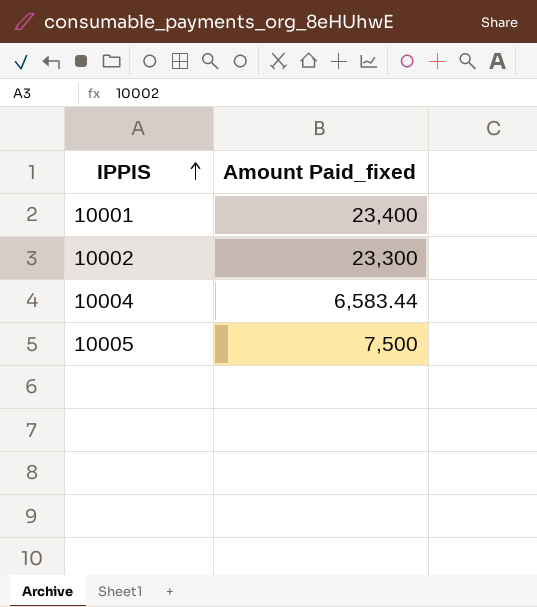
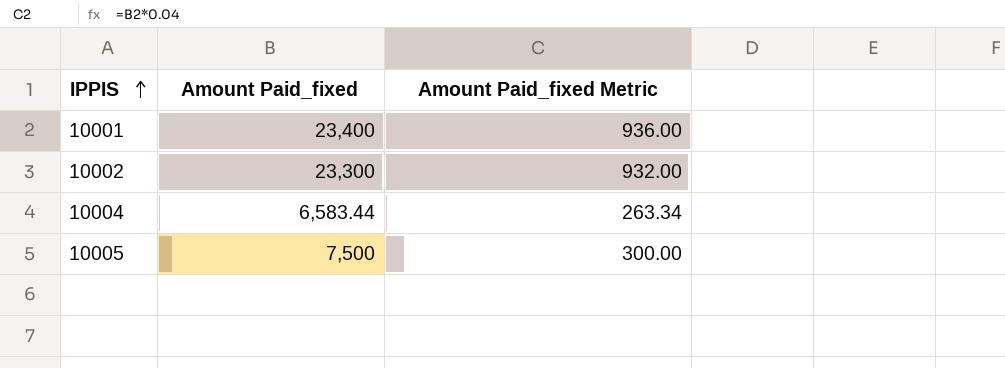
column Amount Paid_fixed Metric | formula: none -> [Amount Paid_fixed] * 0.04

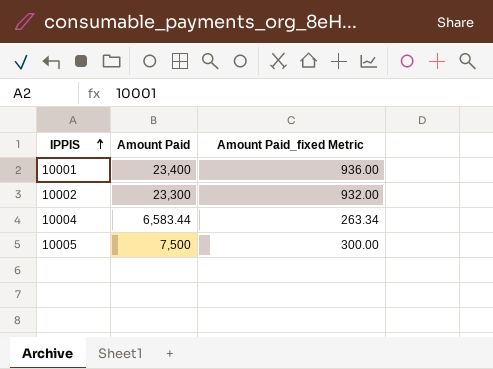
column name: Amount Paid_fixed -> Amount Paid

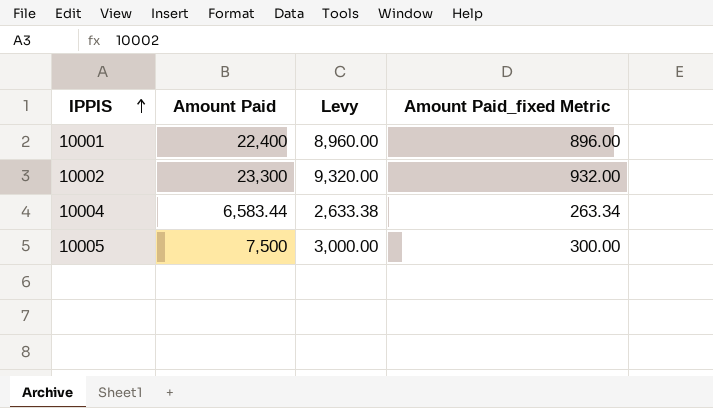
column Levy | formula: none -> [Amount Paid] * 0.4
10001 | Amount Paid: 23,400 -> 22,400
10001 | Amount Paid_fixed Metric: 936.00 -> 896.00

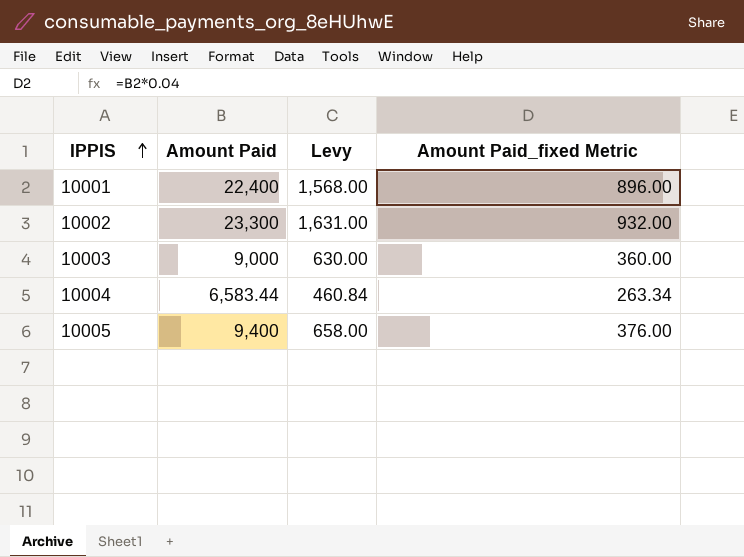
column Levy | formula: [Amount Paid] * 0.4 -> [Amount Paid] * 0.07
row 10003: none -> 9,000 | 630.00 | 360.00
10005 | Amount Paid: 7,500 -> 9,400
10005 | Amount Paid_fixed Metric: 300.00 -> 376.00

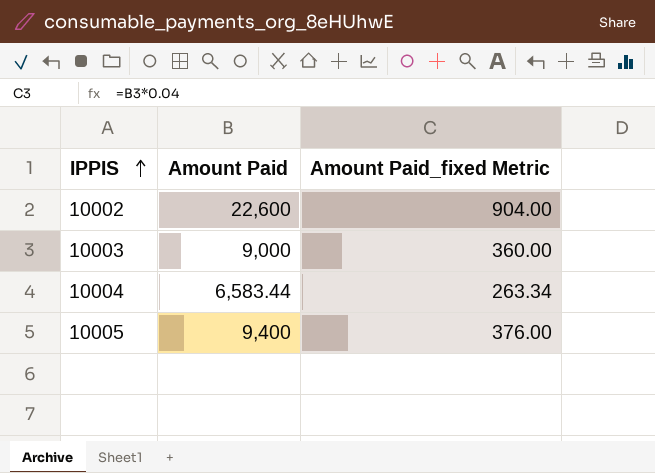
column Levy | formula: [Amount Paid] * 0.07 -> none
row 10001: 22,400 | 1,568.00 | 896.00 -> none
10002 | Amount Paid: 23,300 -> 22,600
10002 | Amount Paid_fixed Metric: 932.00 -> 904.00

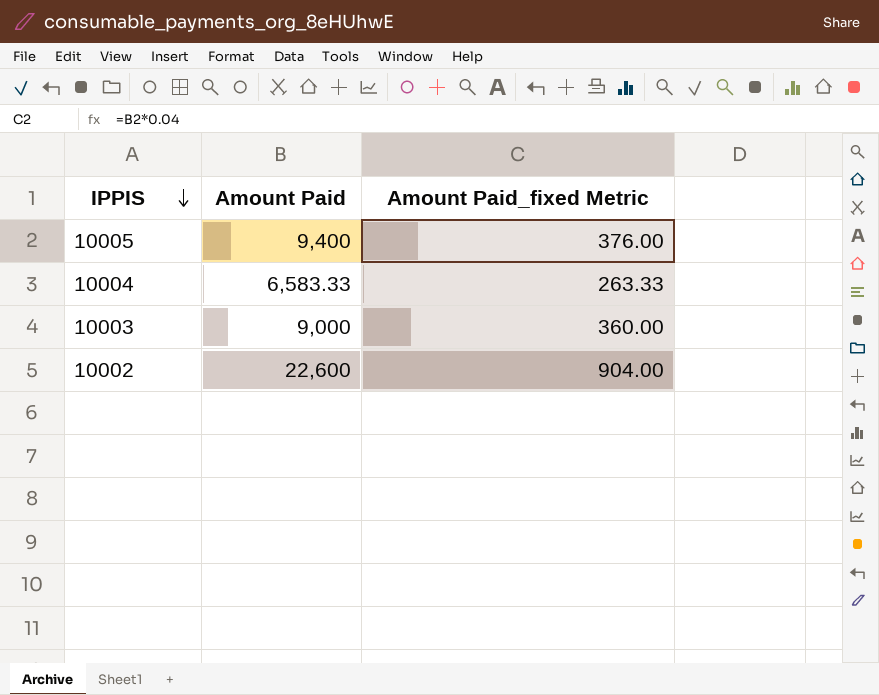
row order: IPPIS ascending -> IPPIS descending
10004 | Amount Paid: 6,583.44 -> 6,583.33
10004 | Amount Paid_fixed Metric: 263.34 -> 263.33

